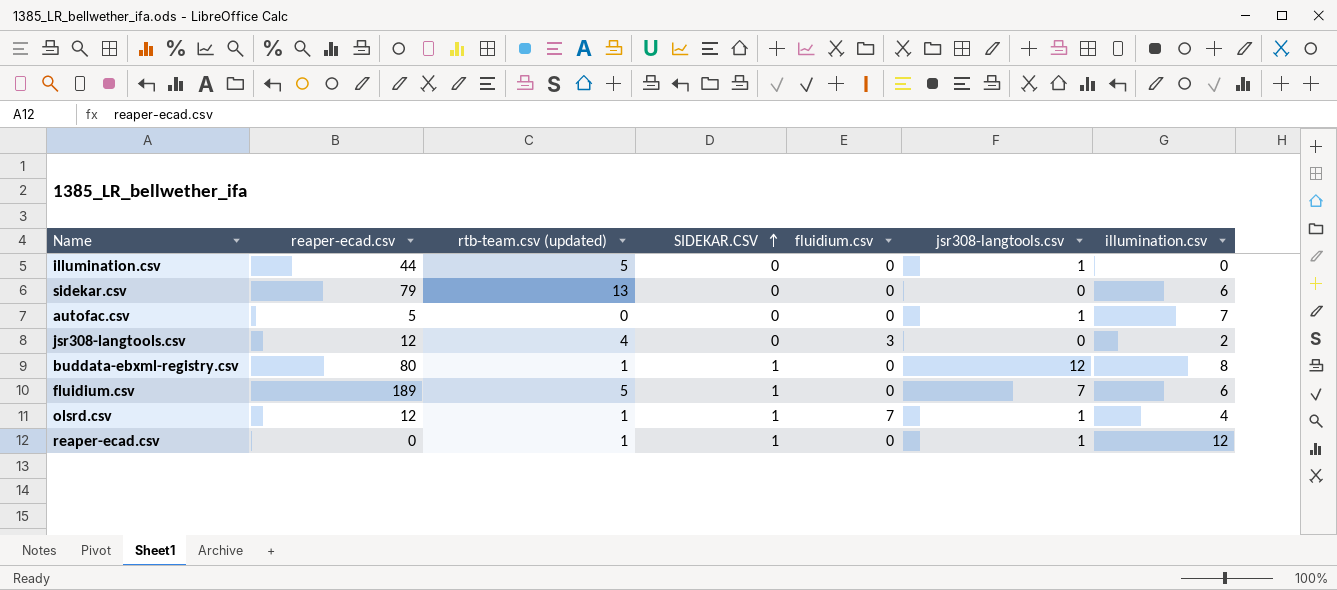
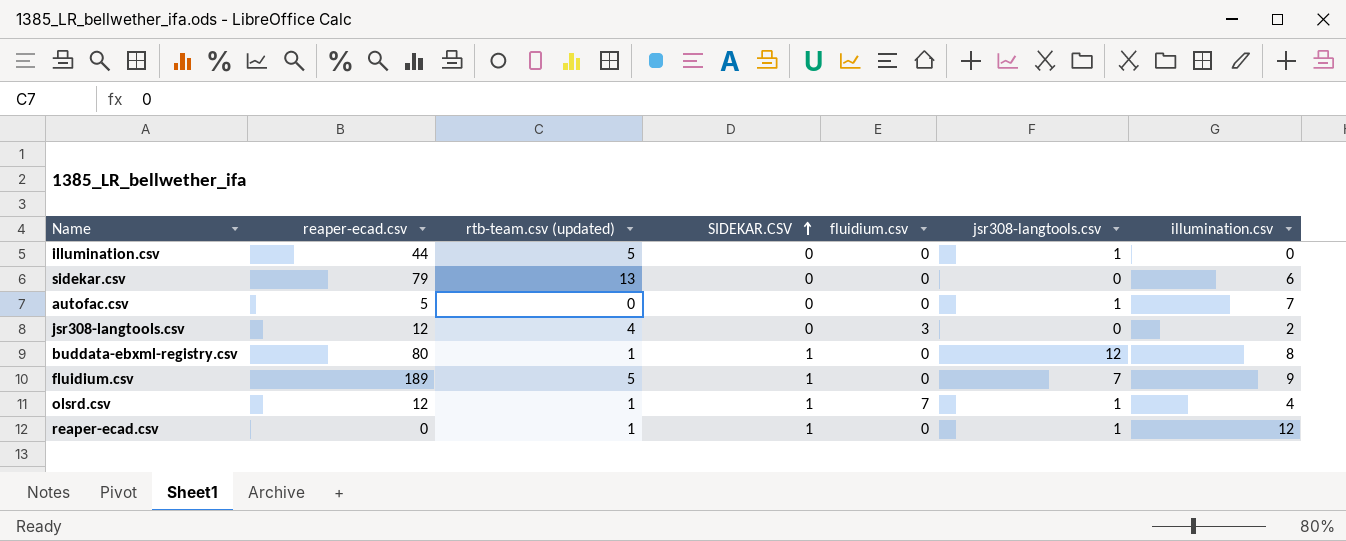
fluidium.csv | illumination.csv: 6 -> 9

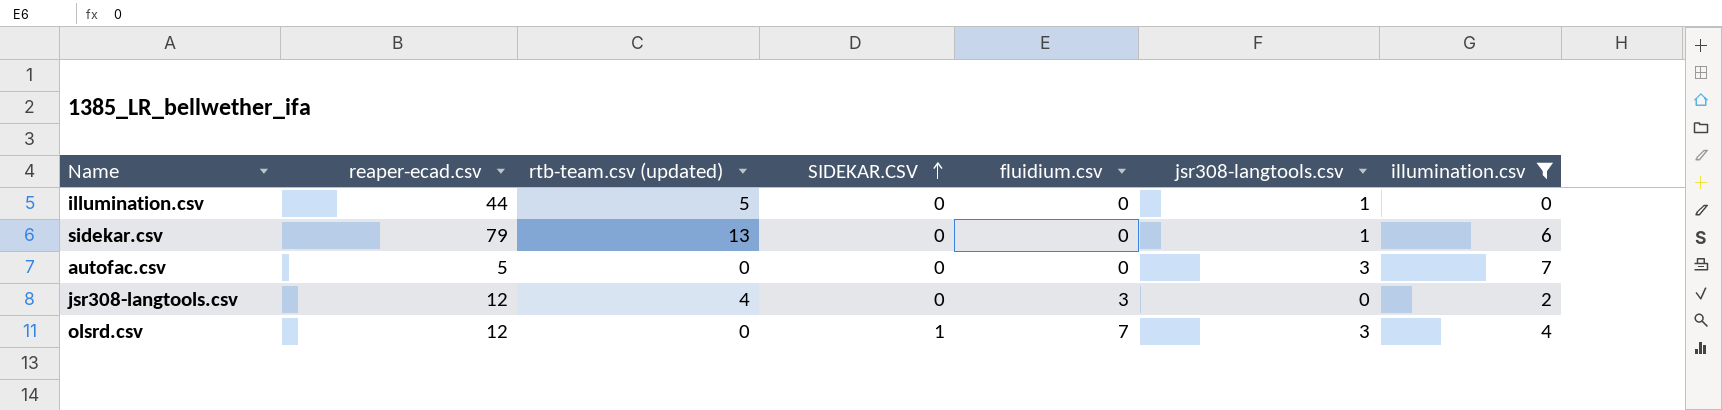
filter: none -> illumination.csv <= 7
sidekar.csv | jsr308-langtools.csv: 0 -> 1
autofac.csv | jsr308-langtools.csv: 1 -> 3
olsrd.csv | rtb-team.csv (updated): 1 -> 0
olsrd.csv | jsr308-langtools.csv: 1 -> 3

